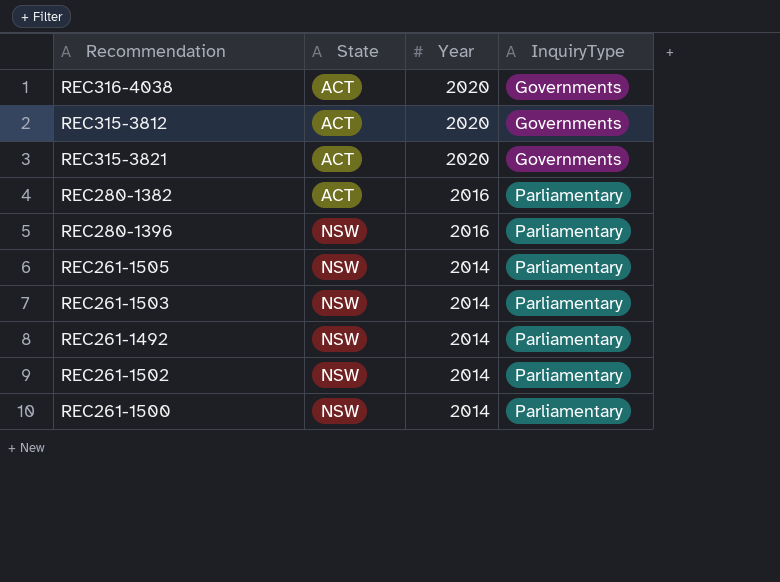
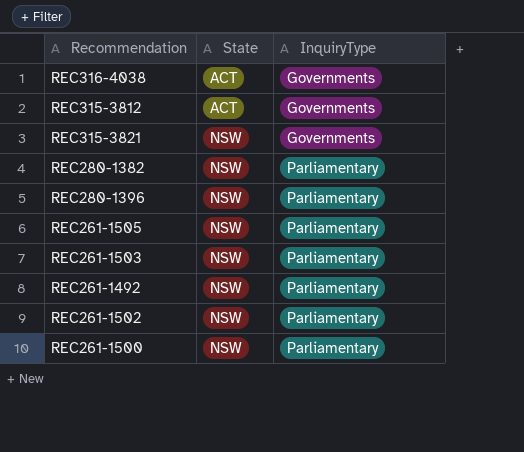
column Year | position: 3 -> none
REC315-3821 | State: ACT -> NSW
REC280-1382 | State: ACT -> NSW

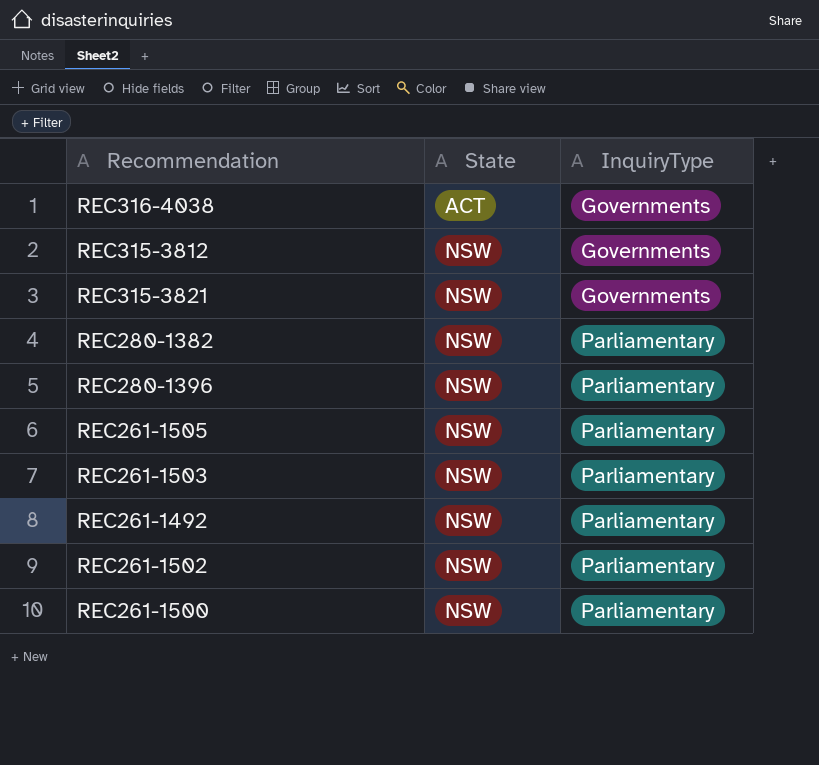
REC315-3812 | State: ACT -> NSW

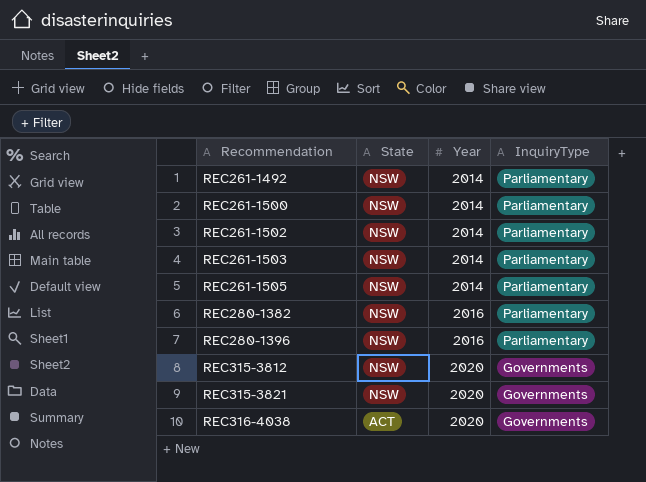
row order: State ascending -> Recommendation ascending
column Year | position: none -> 3

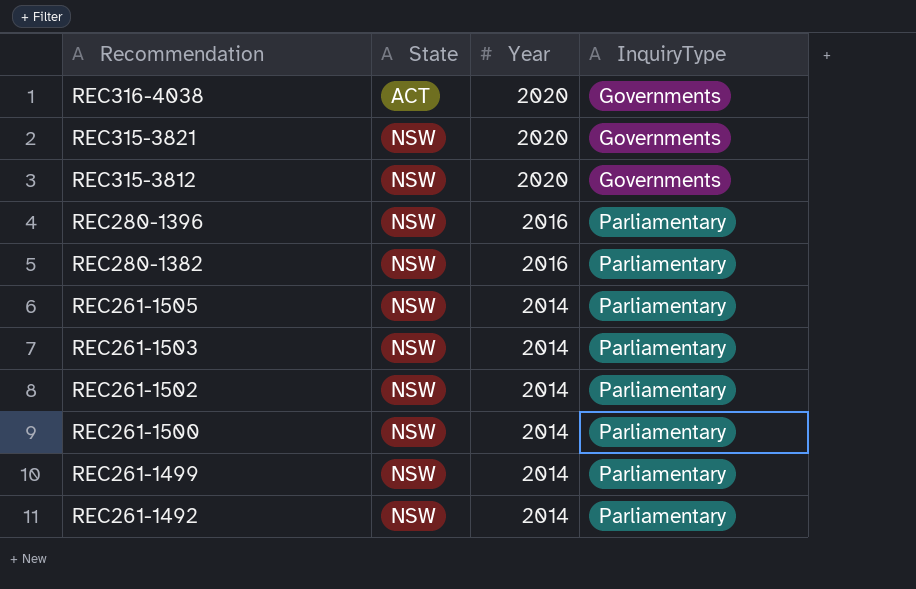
row order: Recommendation ascending -> Recommendation descending
row REC261-1499: none -> NSW | 2014 | Parliamentary

